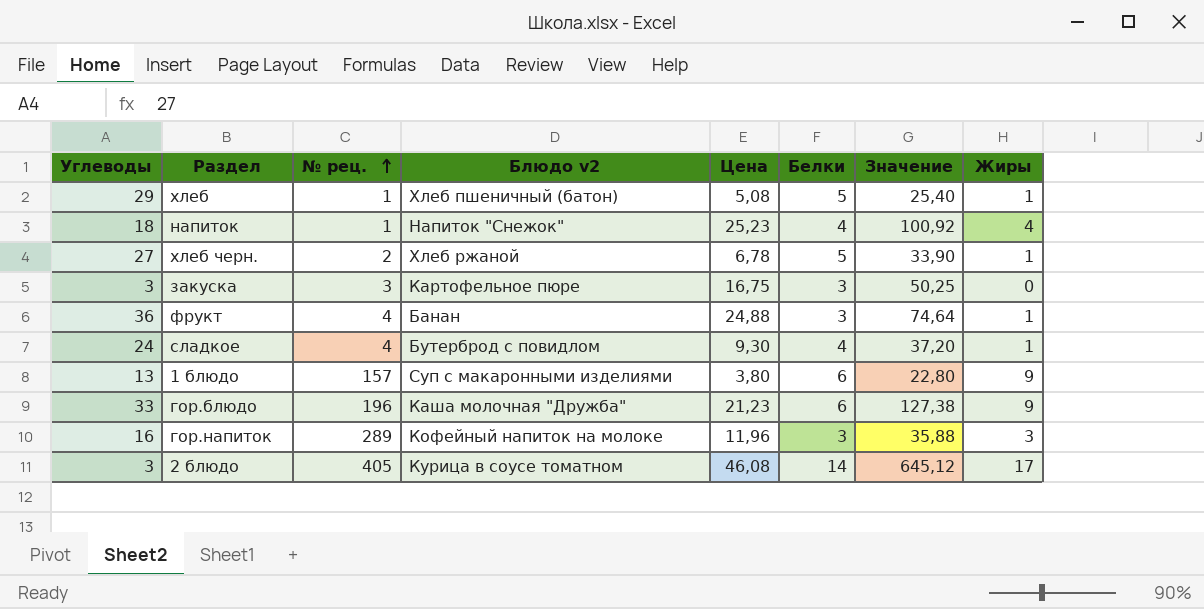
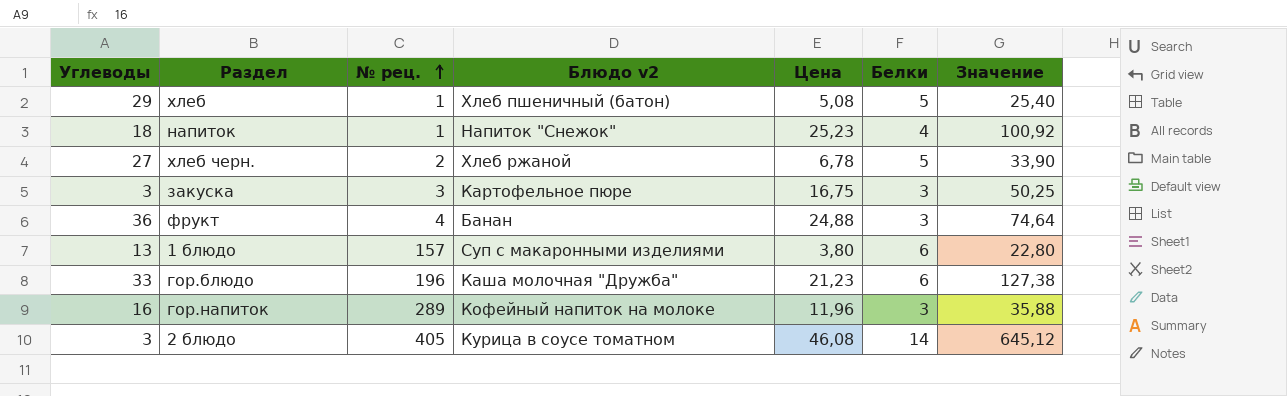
column Жиры | position: 8 -> none
row сладкое: 24 | 4 | Бутерброд с повидлом | 9,30 | 4 | 37,20 | 1 -> none

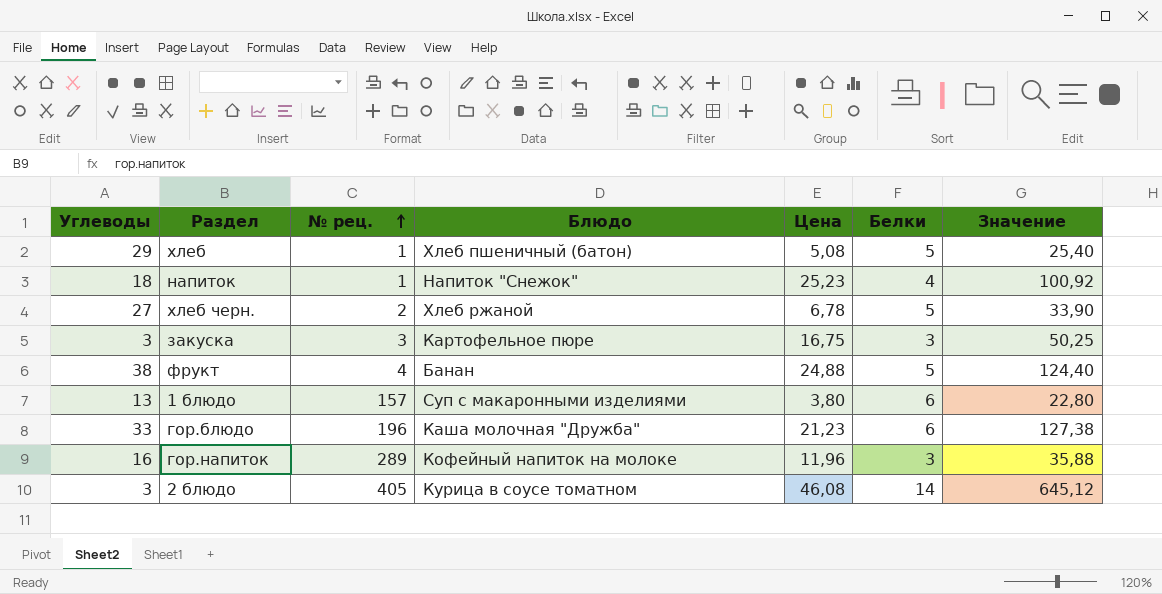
column name: Блюдо v2 -> Блюдо
фрукт | Углеводы: 36 -> 38
фрукт | Белки: 3 -> 5
фрукт | Значение: 74,64 -> 124,40

